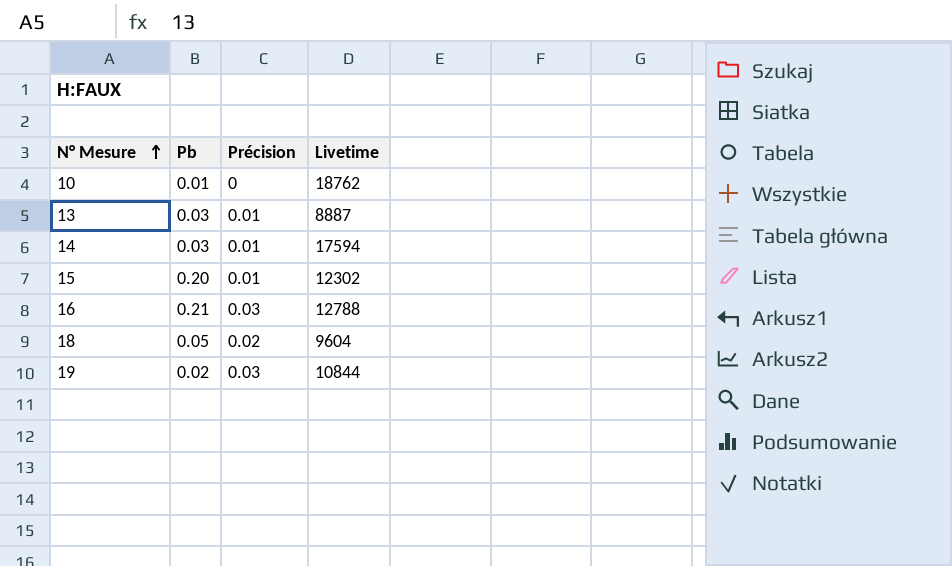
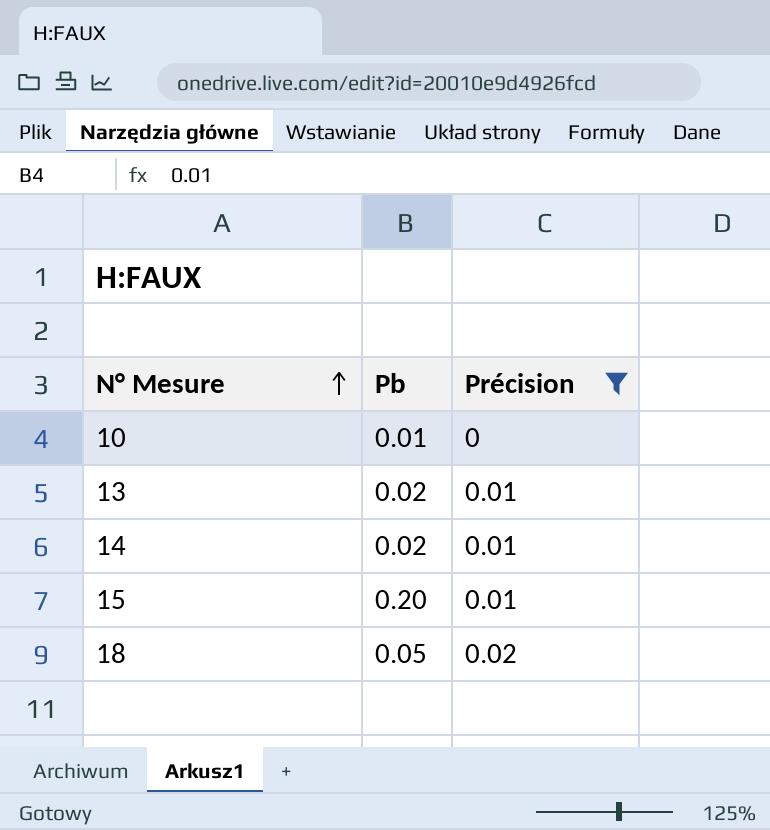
filter: none -> Précision != 0.03
column Livetime | position: 4 -> none
13 | Pb: 0.03 -> 0.02
14 | Pb: 0.03 -> 0.02

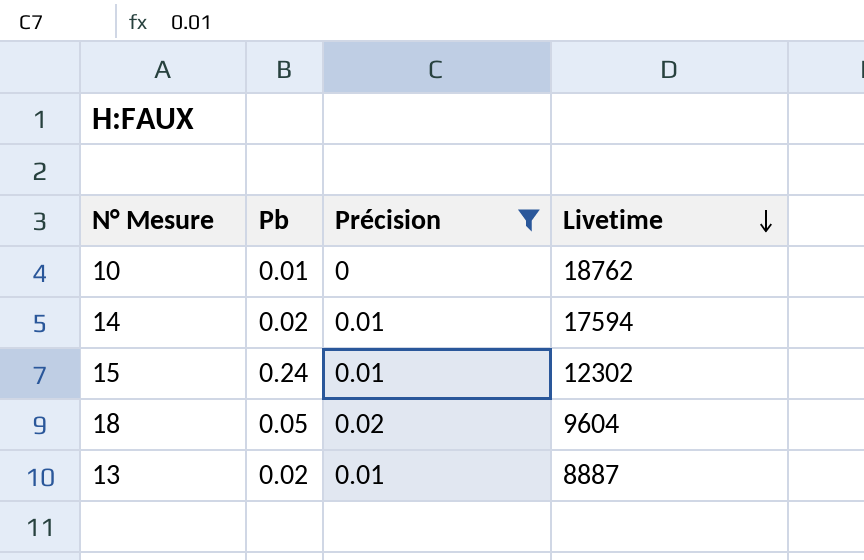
row order: N° Mesure ascending -> Livetime descending
column Livetime | position: none -> 4
15 | Pb: 0.20 -> 0.24

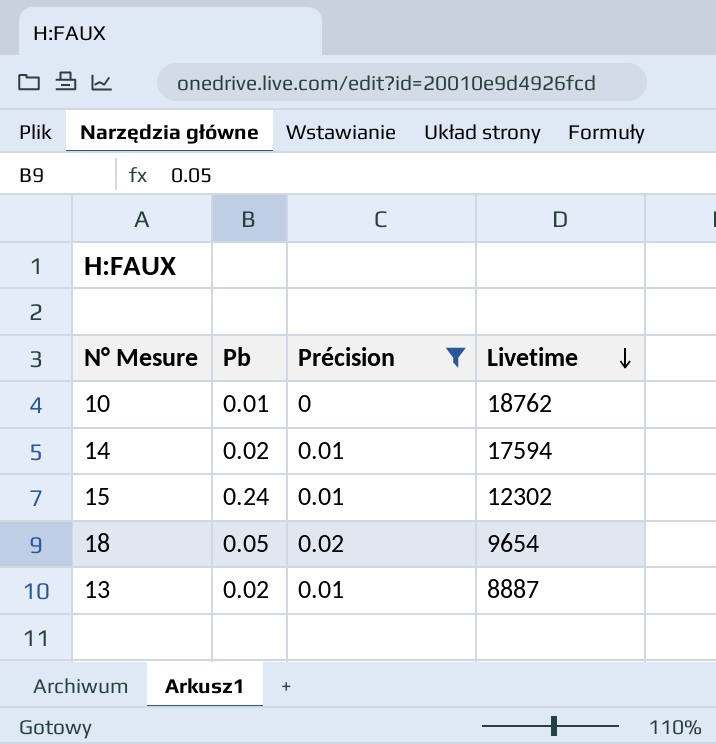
18 | Livetime: 9604 -> 9654

